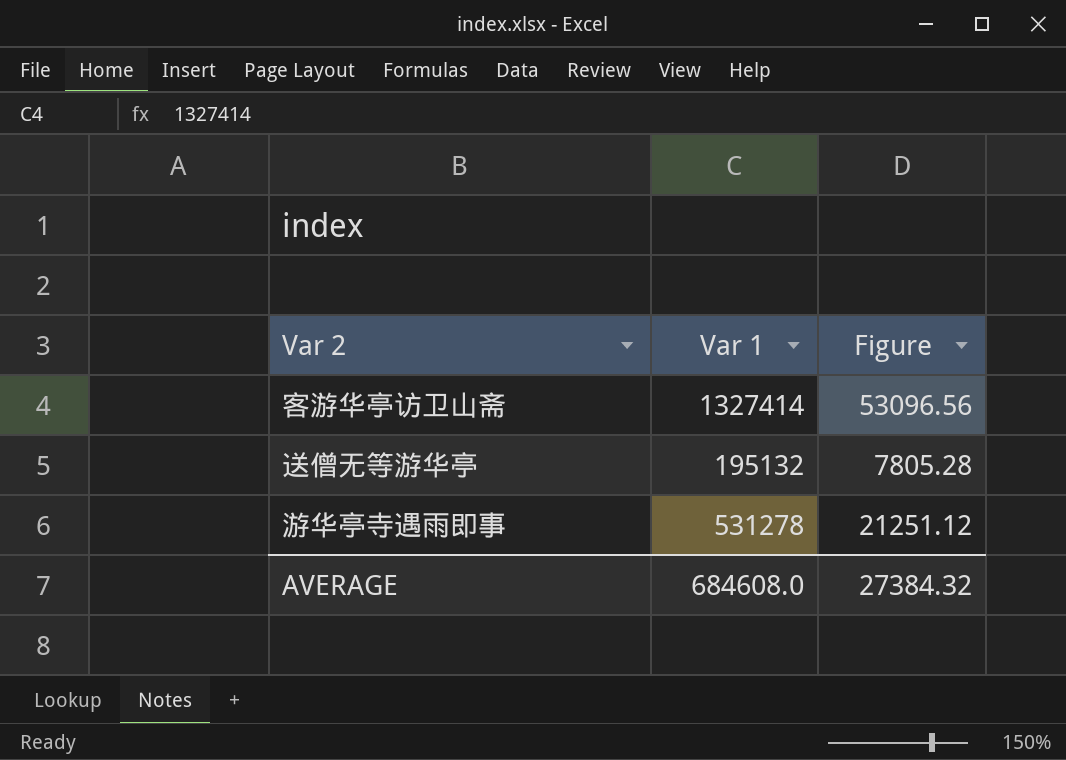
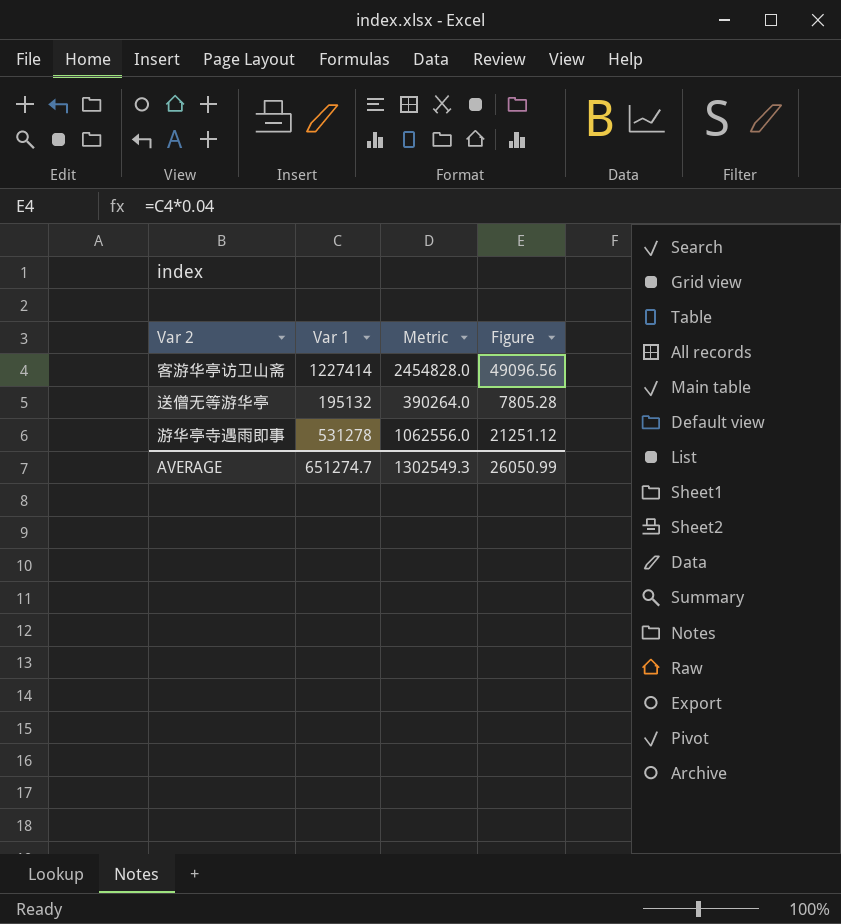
column Metric | formula: none -> [Var 1] * 2
客游华亭访卫山斋 | Var 1: 1327414 -> 1227414
客游华亭访卫山斋 | Figure: 53096.56 -> 49096.56
AVERAGE | Var 1: 684608.0 -> 651274.7
AVERAGE | Figure: 27384.32 -> 26050.99

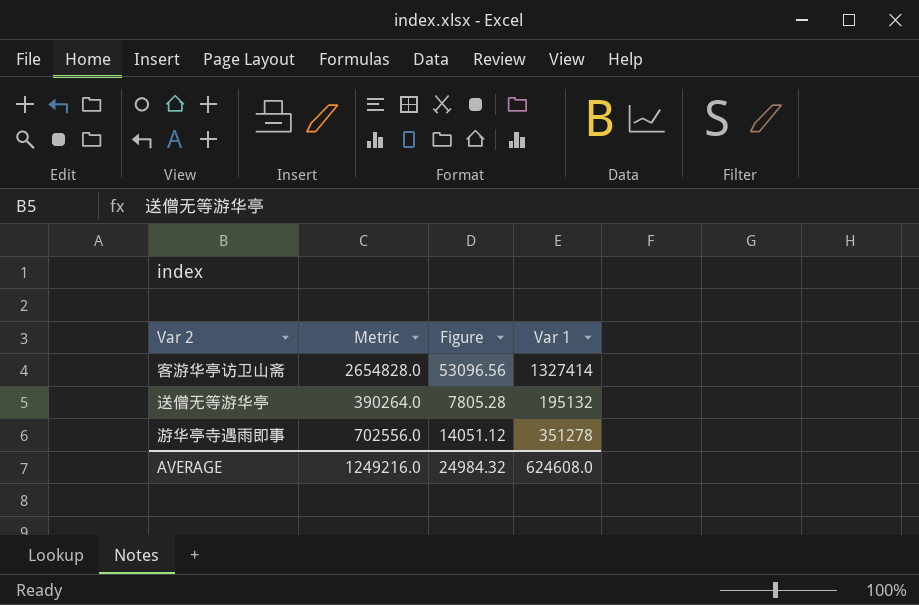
column Var 1 | position: 2 -> 4
客游华亭访卫山斋 | Metric: 2454828.0 -> 2654828.0
客游华亭访卫山斋 | Figure: 49096.56 -> 53096.56
客游华亭访卫山斋 | Var 1: 1227414 -> 1327414
游华亭寺遇雨即事 | Metric: 1062556.0 -> 702556.0
游华亭寺遇雨即事 | Figure: 21251.12 -> 14051.12
游华亭寺遇雨即事 | Var 1: 531278 -> 351278
AVERAGE | Metric: 1302549.3 -> 1249216.0
AVERAGE | Figure: 26050.99 -> 24984.32
AVERAGE | Var 1: 651274.7 -> 624608.0

